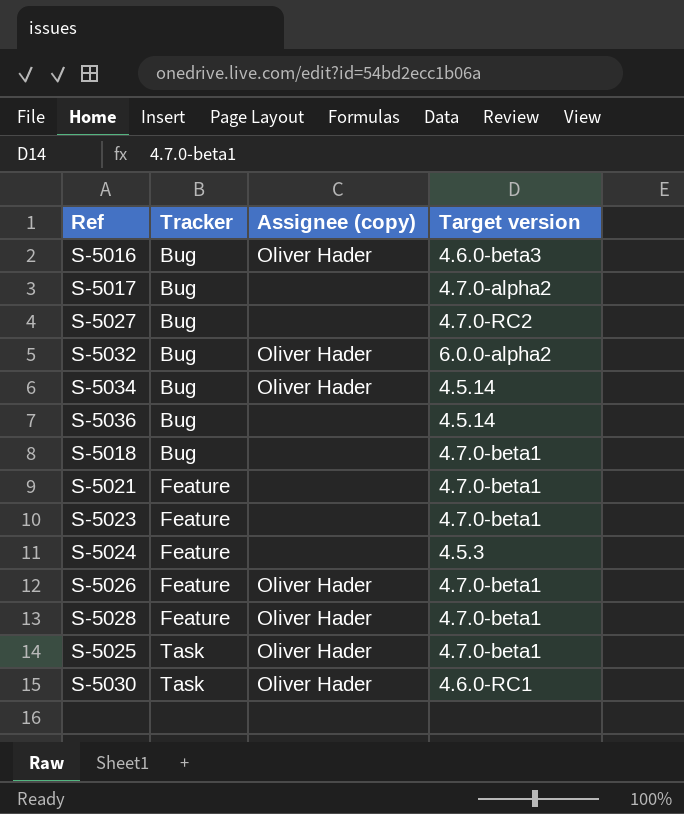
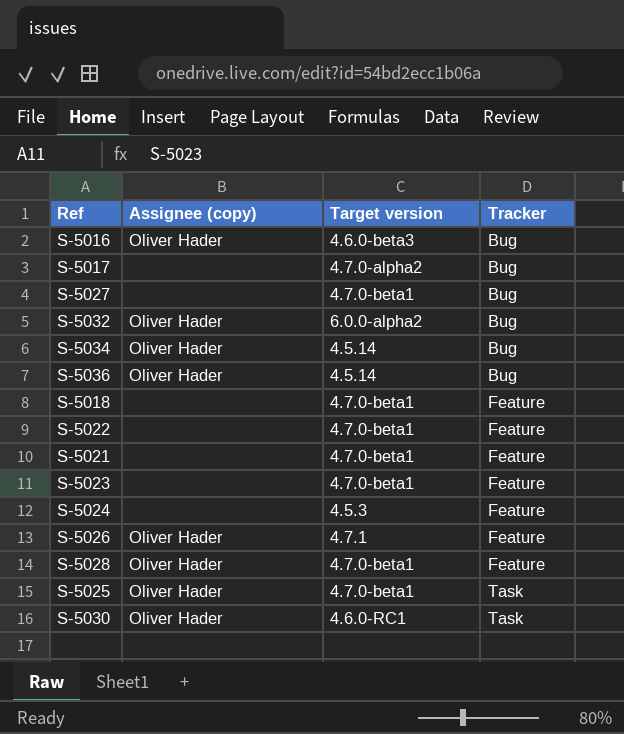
column Tracker | position: 2 -> 4
S-5027 | Target version: 4.7.0-RC2 -> 4.7.0-beta1
S-5036 | Assignee (copy): none -> Oliver Hader
S-5018 | Tracker: Bug -> Feature
row S-5022: none -> none | 4.7.0-beta1 | Feature
S-5026 | Target version: 4.7.0-beta1 -> 4.7.1

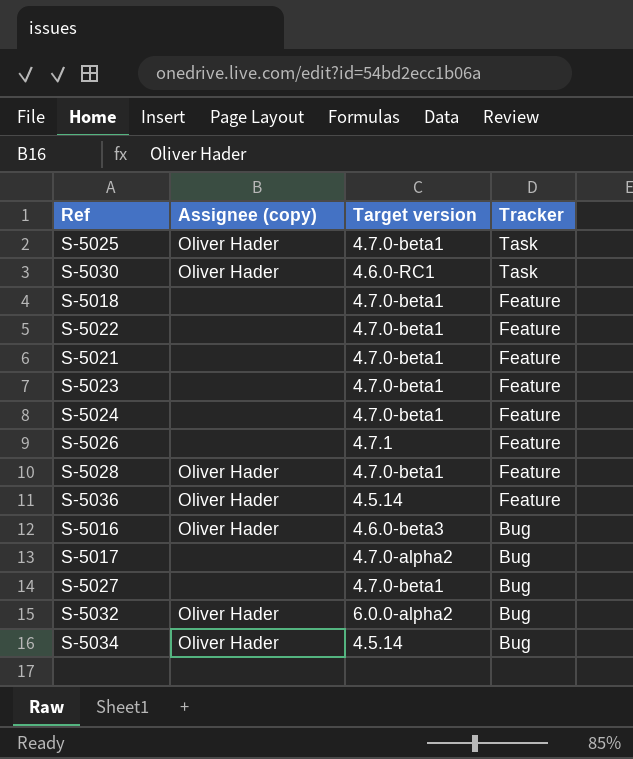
row order: Tracker ascending -> Tracker descending
S-5024 | Target version: 4.5.3 -> 4.7.0-beta1
S-5026 | Assignee (copy): Oliver Hader -> none
S-5036 | Tracker: Bug -> Feature

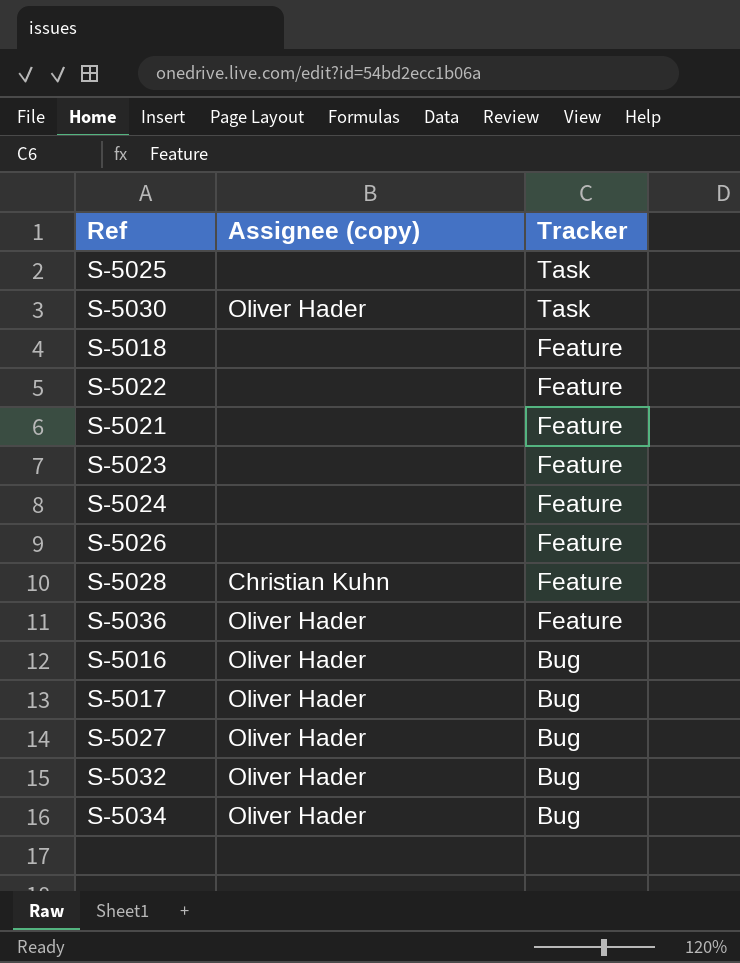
column Target version | position: 3 -> none
S-5025 | Assignee (copy): Oliver Hader -> none
S-5028 | Assignee (copy): Oliver Hader -> Christian Kuhn
S-5017 | Assignee (copy): none -> Oliver Hader
S-5027 | Assignee (copy): none -> Oliver Hader

